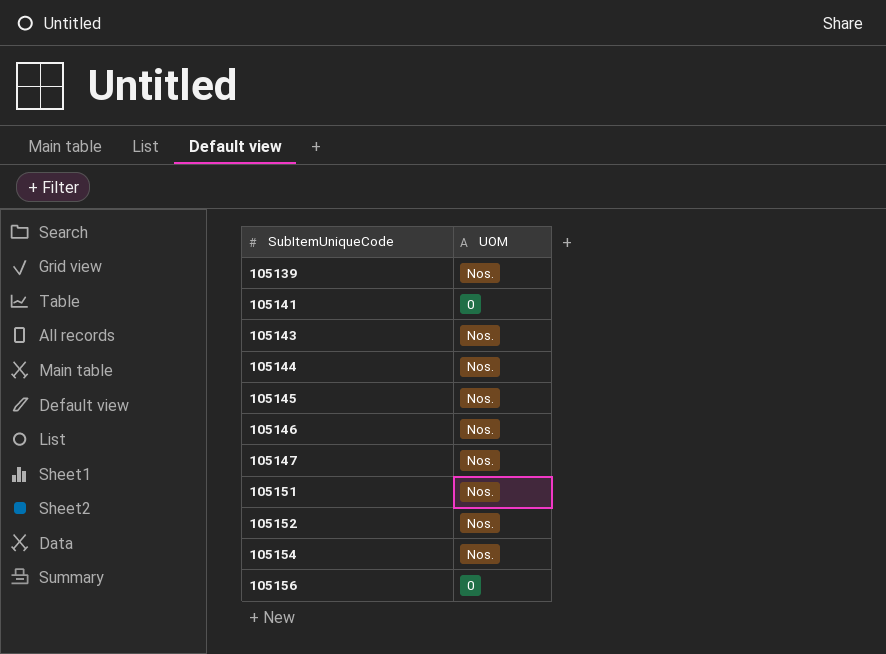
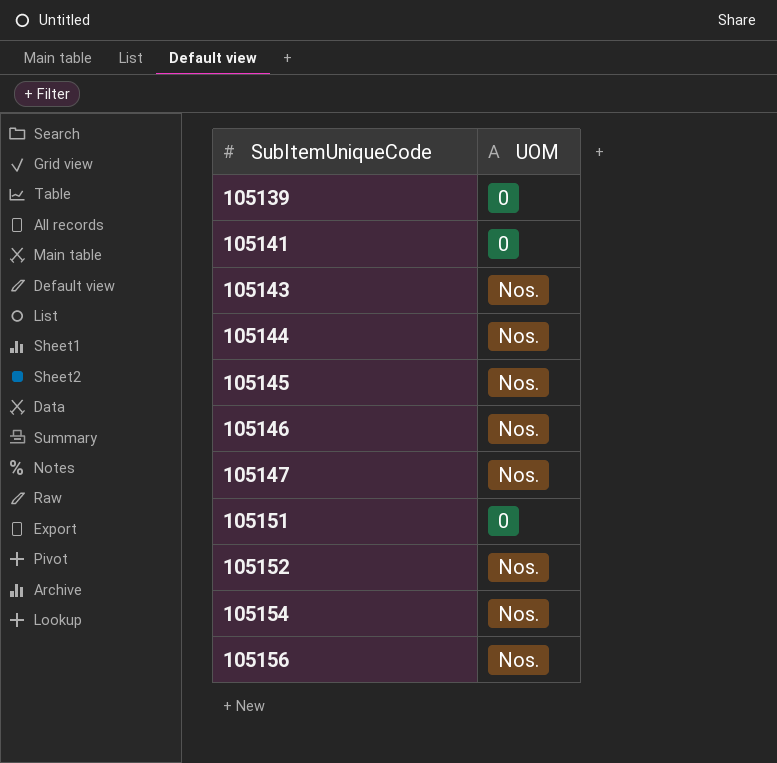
105139 | UOM: Nos. -> 0
105151 | UOM: Nos. -> 0
105156 | UOM: 0 -> Nos.

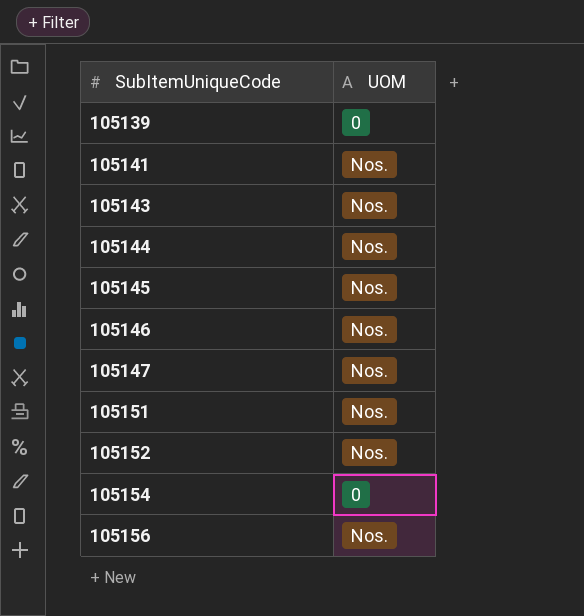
105141 | UOM: 0 -> Nos.
105151 | UOM: 0 -> Nos.
105154 | UOM: Nos. -> 0

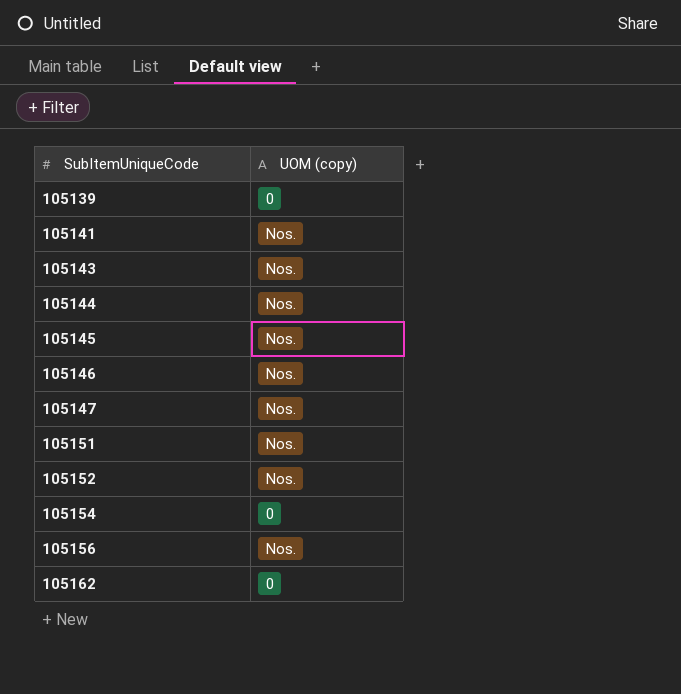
column name: UOM -> UOM (copy)
row 105162: none -> 0

